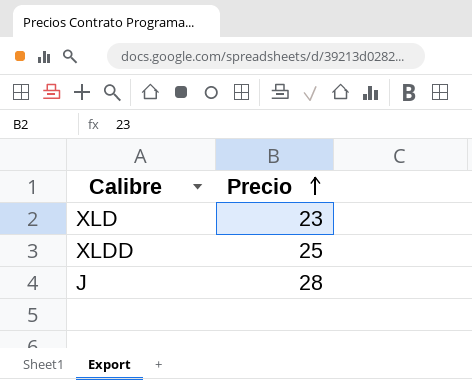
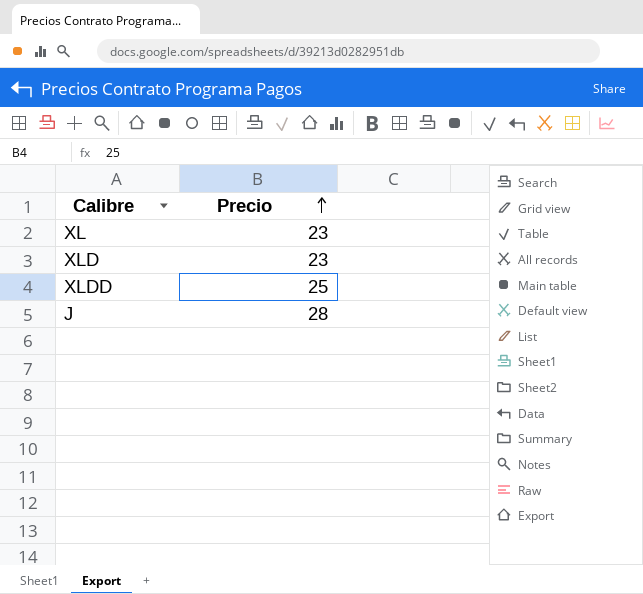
row XL: none -> 23

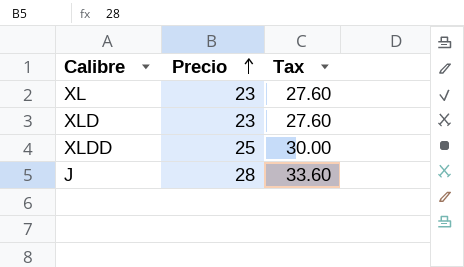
column Tax | formula: none -> [Precio] * 1.2

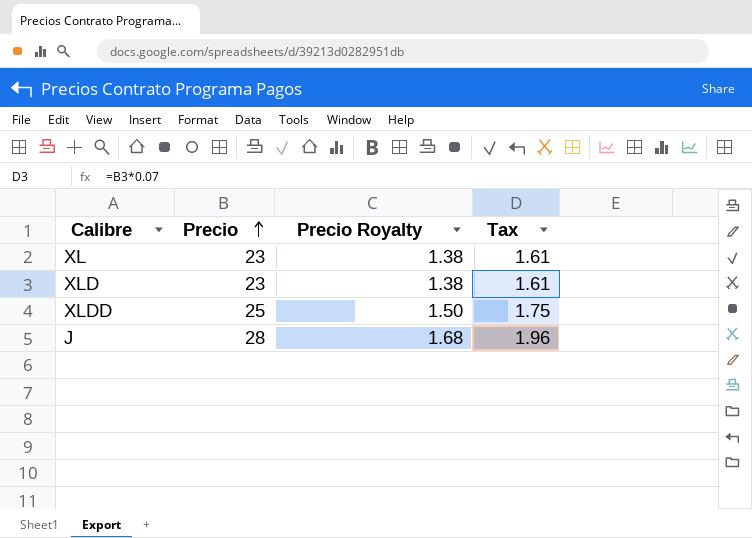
column Precio Royalty | formula: none -> [Precio] * 0.06
column Tax | formula: [Precio] * 1.2 -> [Precio] * 0.07

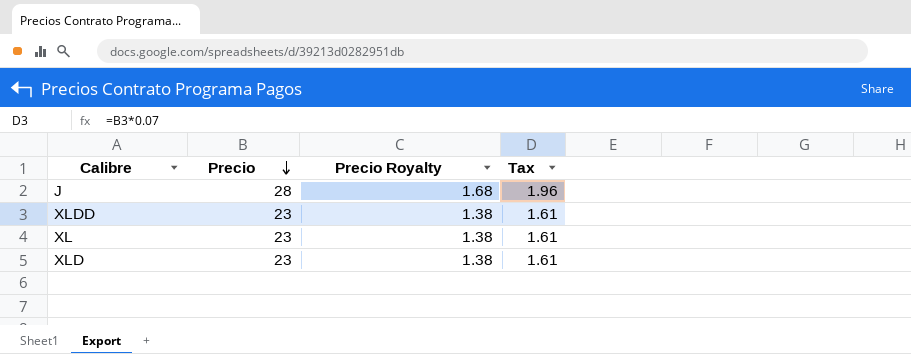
row order: Precio ascending -> Precio descending
XLDD | Precio: 25 -> 23
XLDD | Precio Royalty: 1.50 -> 1.38
XLDD | Tax: 1.75 -> 1.61

